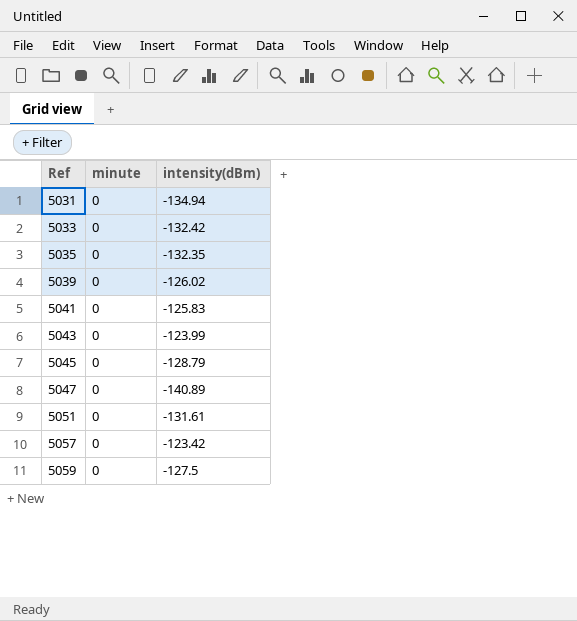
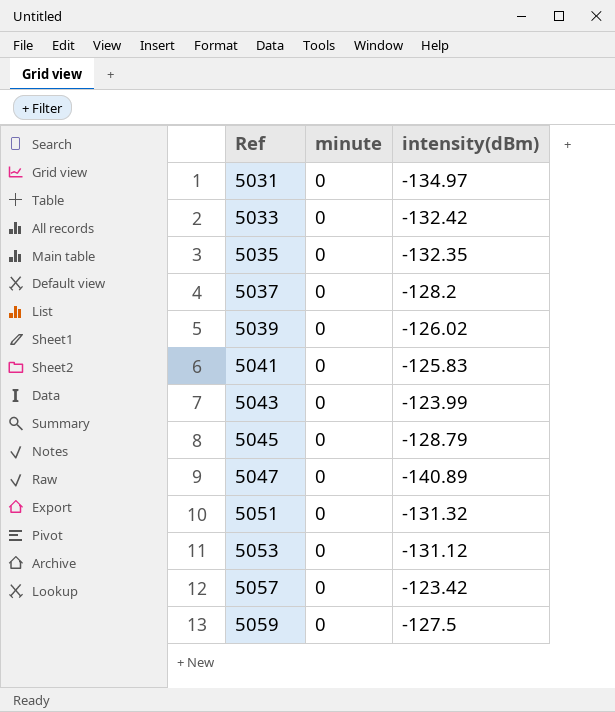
5031 | intensity(dBm): -134.94 -> -134.97
row 5037: none -> 0 | -128.2
5051 | intensity(dBm): -131.61 -> -131.32
row 5053: none -> 0 | -131.12

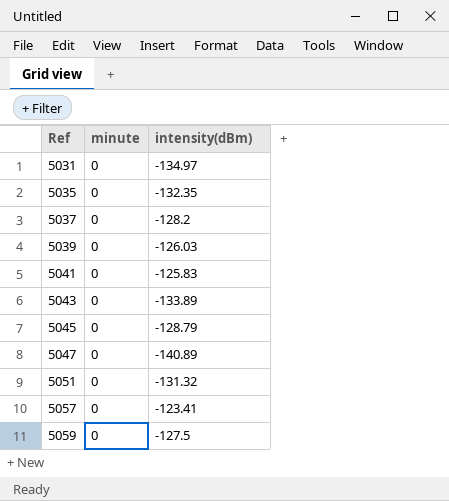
row 5033: 0 | -132.42 -> none
row 5053: 0 | -131.12 -> none
5039 | intensity(dBm): -126.02 -> -126.03
5043 | intensity(dBm): -123.99 -> -133.89
5057 | intensity(dBm): -123.42 -> -123.41

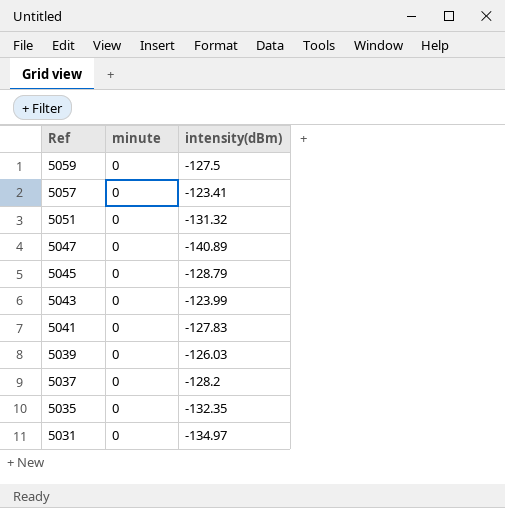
row order: Ref ascending -> Ref descending
5043 | intensity(dBm): -133.89 -> -123.99
5041 | intensity(dBm): -125.83 -> -127.83

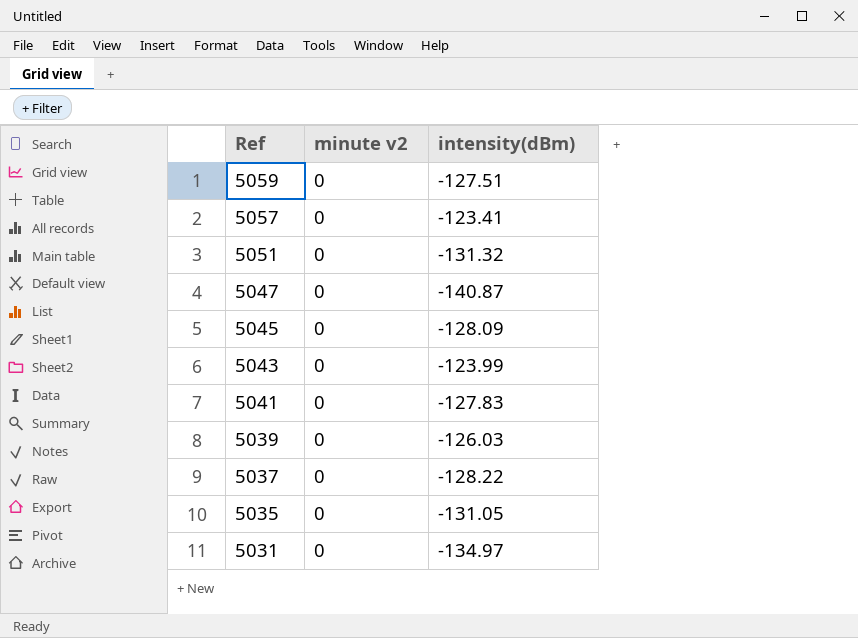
column name: minute -> minute v2
5059 | intensity(dBm): -127.5 -> -127.51
5047 | intensity(dBm): -140.89 -> -140.87
5045 | intensity(dBm): -128.79 -> -128.09
5037 | intensity(dBm): -128.2 -> -128.22
5035 | intensity(dBm): -132.35 -> -131.05

